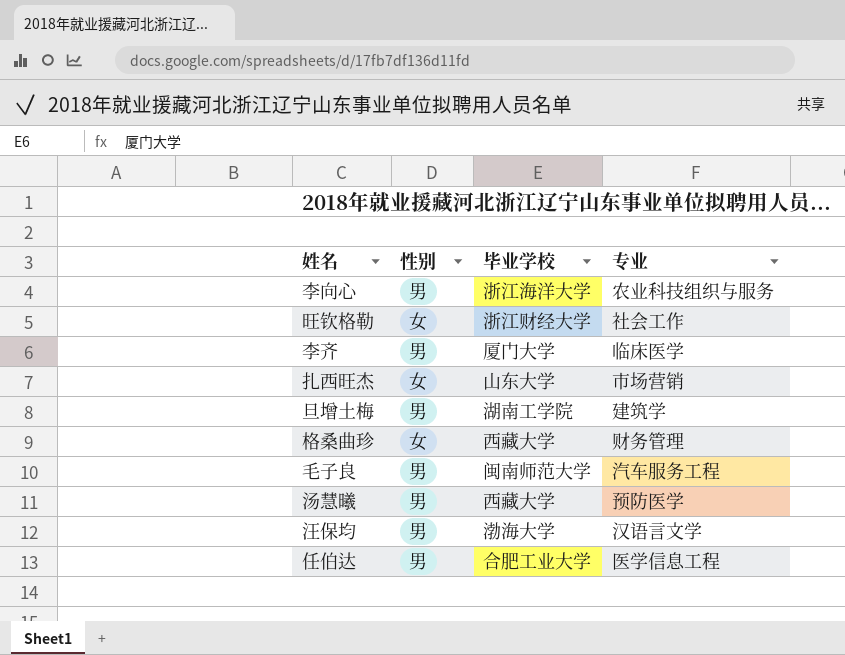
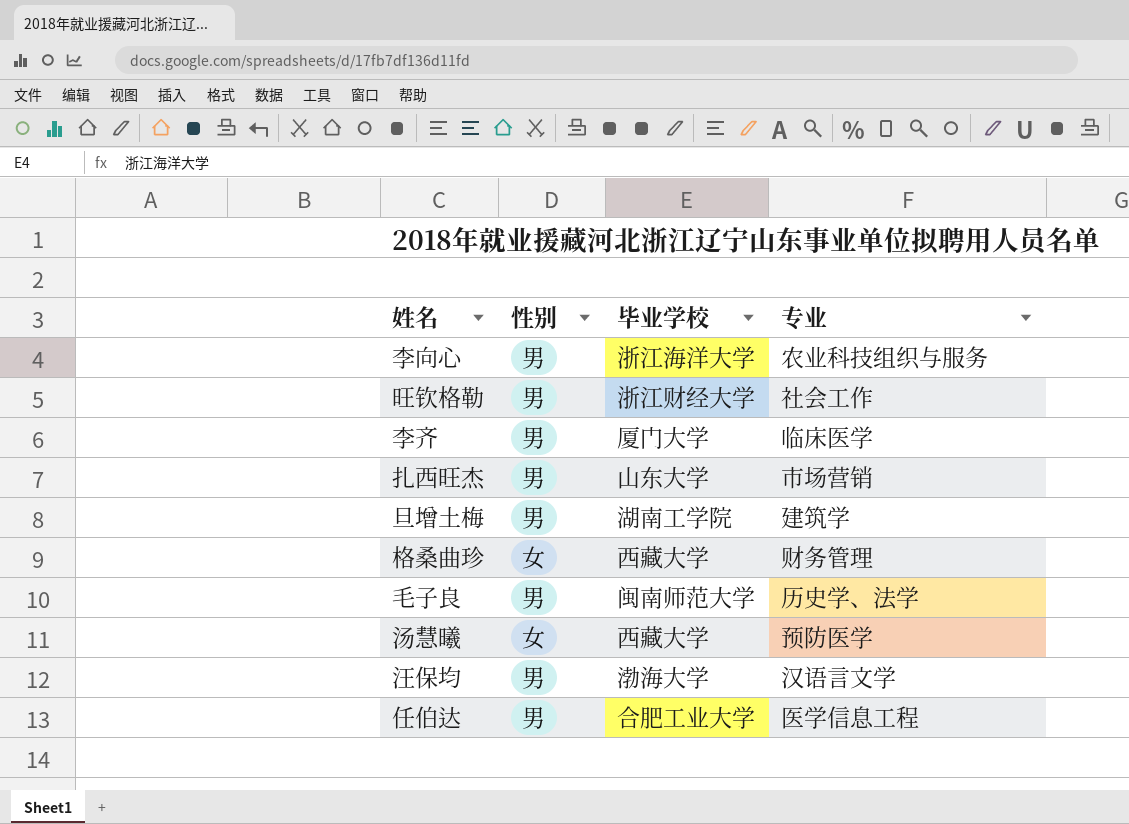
旺钦格勒 | 性别: 女 -> 男
扎西旺杰 | 性别: 女 -> 男
毛子良 | 专业: 汽车服务工程 -> 历史学、法学
汤慧曦 | 性别: 男 -> 女

